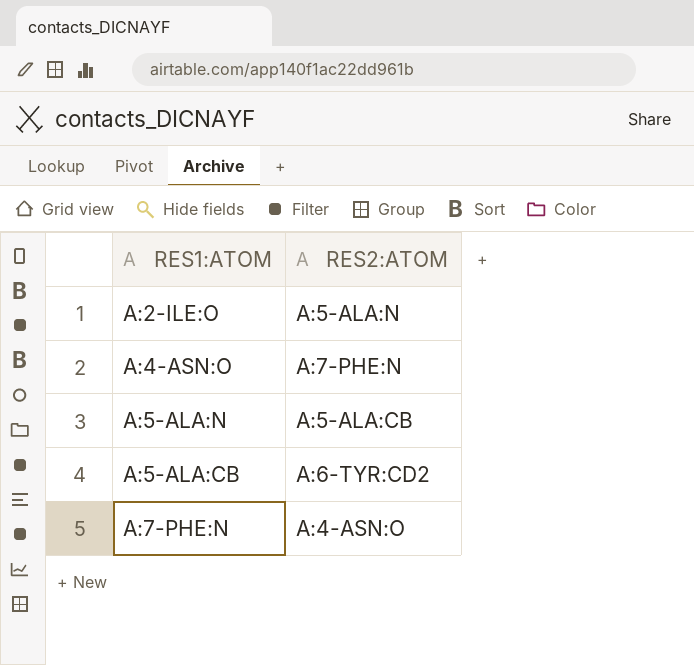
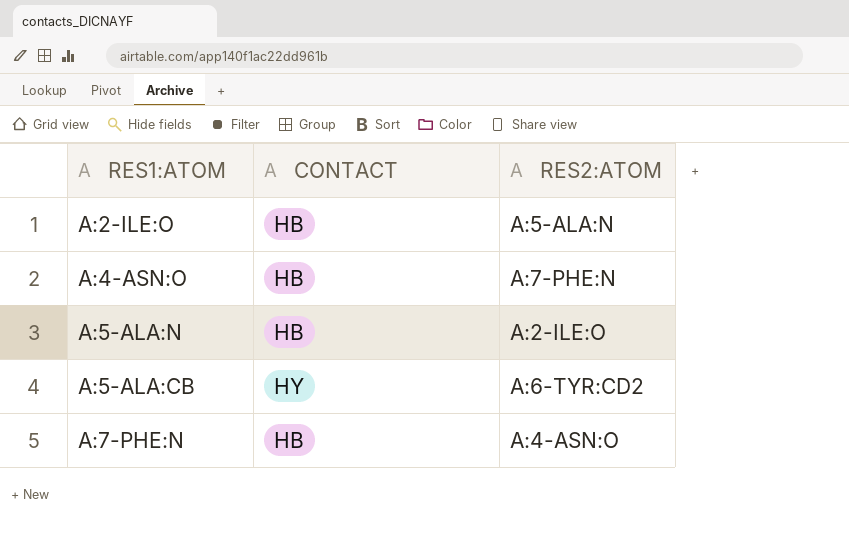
column CONTACT | position: none -> 2
A:5-ALA:N | RES2:ATOM: A:5-ALA:CB -> A:2-ILE:O

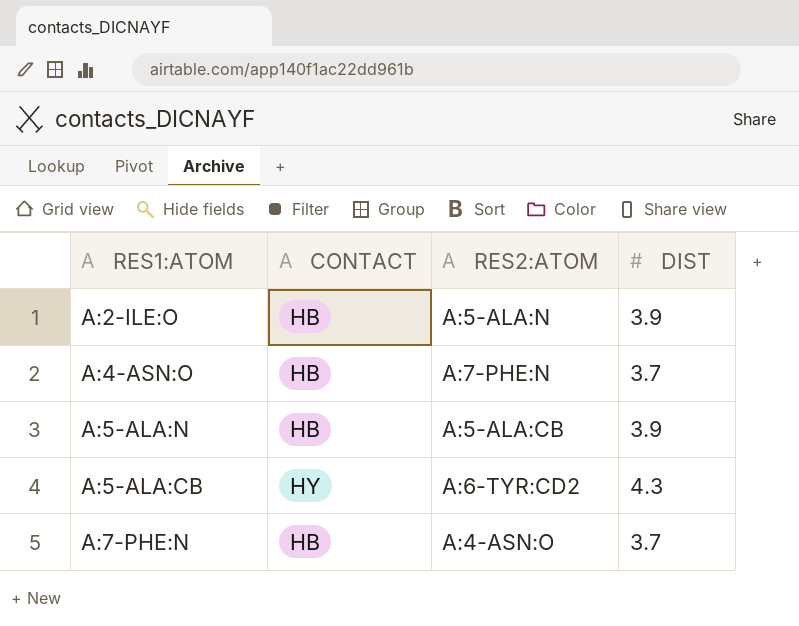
column DIST | position: none -> 4
A:5-ALA:N | RES2:ATOM: A:2-ILE:O -> A:5-ALA:CB

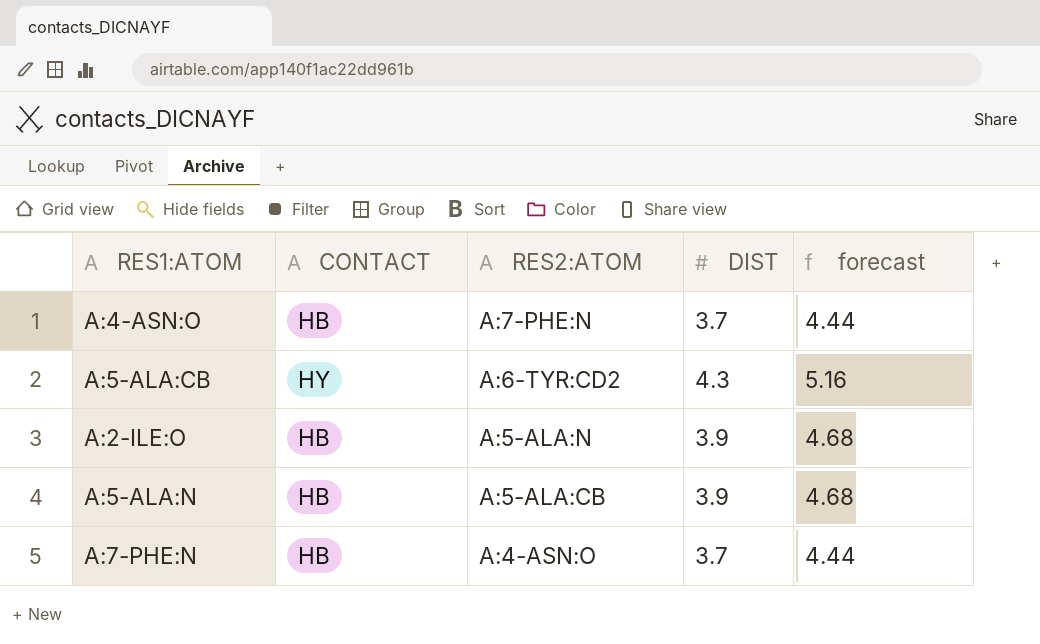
row order: none -> RES2:ATOM descending
column forecast | formula: none -> [DIST] * 1.2

